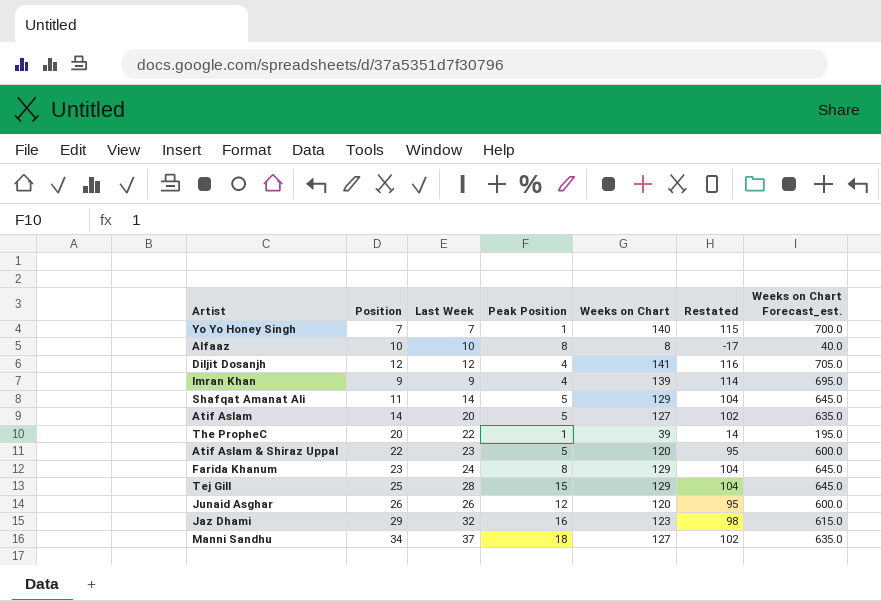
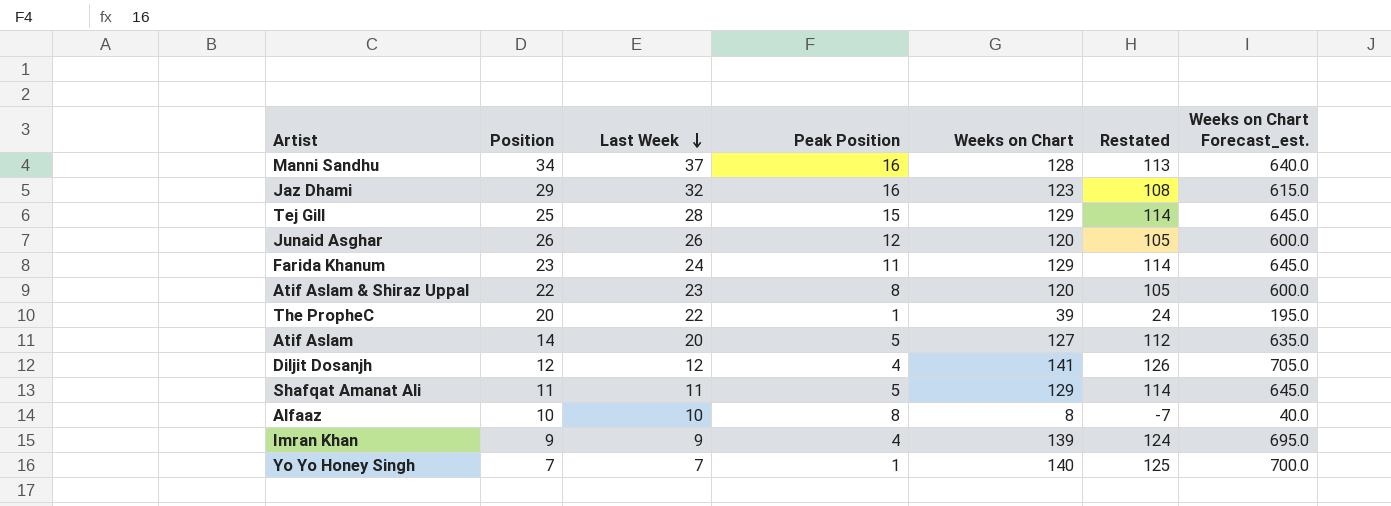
row order: none -> Last Week descending
column Restated | formula: [Weeks on Chart] - 25 -> [Weeks on Chart] - 15
Manni Sandhu | Peak Position: 18 -> 16
Manni Sandhu | Weeks on Chart: 127 -> 128
Manni Sandhu | Weeks on Chart Forecast_est.: 635.0 -> 640.0
Farida Khanum | Peak Position: 8 -> 11
Atif Aslam & Shiraz Uppal | Peak Position: 5 -> 8
Shafqat Amanat Ali | Last Week: 14 -> 11

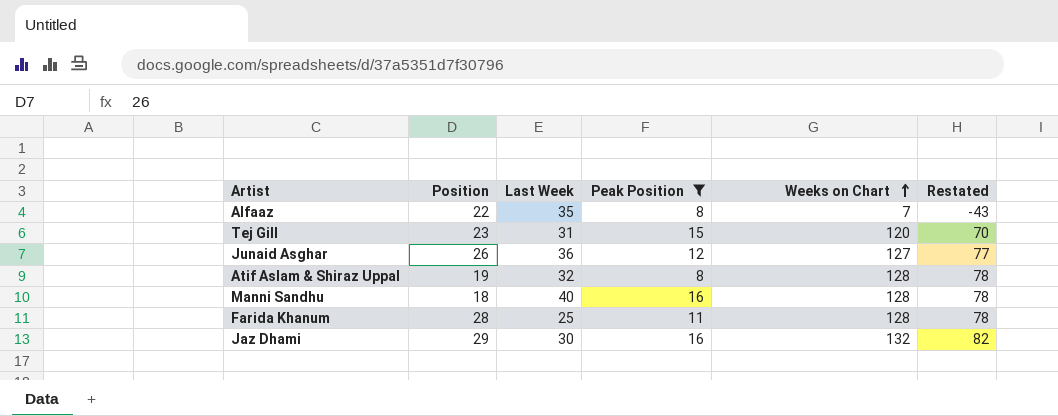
filter: none -> Peak Position >= 8
row order: Last Week descending -> Weeks on Chart ascending
column Weeks on Chart Forecast_est. | formula: [Weeks on Chart] * 5 -> none
column Restated | formula: [Weeks on Chart] - 15 -> [Weeks on Chart] - 50
Alfaaz | Position: 10 -> 22
Alfaaz | Last Week: 10 -> 35
Alfaaz | Weeks on Chart: 8 -> 7
Tej Gill | Position: 25 -> 23
Tej Gill | Last Week: 28 -> 31
Tej Gill | Weeks on Chart: 129 -> 120
Junaid Asghar | Last Week: 26 -> 36
Junaid Asghar | Weeks on Chart: 120 -> 127
Atif Aslam & Shiraz Uppal | Position: 22 -> 19
Atif Aslam & Shiraz Uppal | Last Week: 23 -> 32
Atif Aslam & Shiraz Uppal | Weeks on Chart: 120 -> 128
Manni Sandhu | Position: 34 -> 18
Manni Sandhu | Last Week: 37 -> 40
Farida Khanum | Position: 23 -> 28
Farida Khanum | Last Week: 24 -> 25
Farida Khanum | Weeks on Chart: 129 -> 128
Jaz Dhami | Last Week: 32 -> 30
Jaz Dhami | Weeks on Chart: 123 -> 132

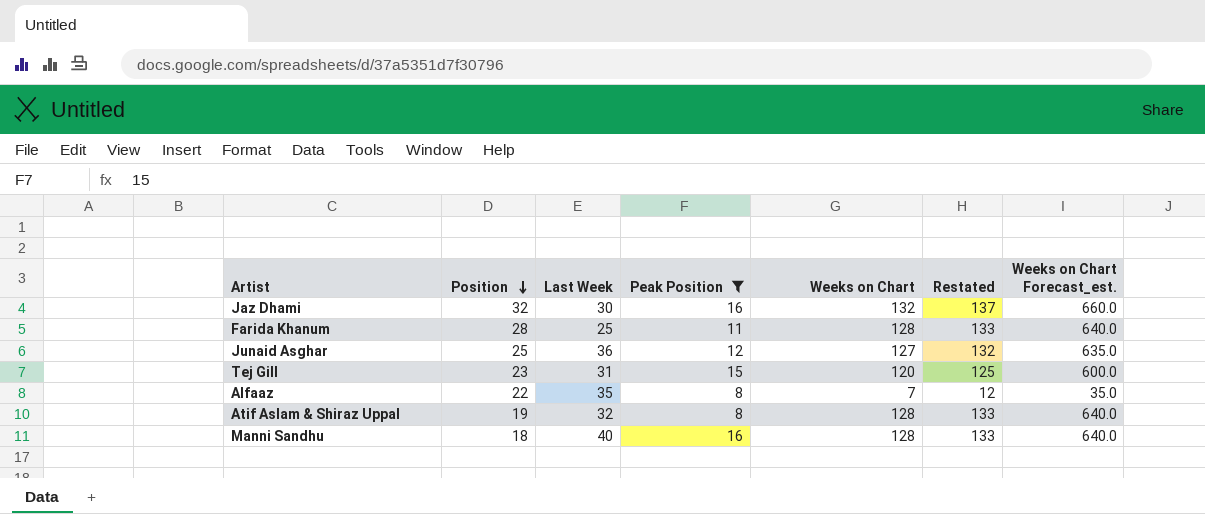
row order: Weeks on Chart ascending -> Position descending
column Restated | formula: [Weeks on Chart] - 50 -> [Weeks on Chart] + 5
column Weeks on Chart Forecast_est. | formula: none -> [Weeks on Chart] * 5
Jaz Dhami | Position: 29 -> 32
Junaid Asghar | Position: 26 -> 25

